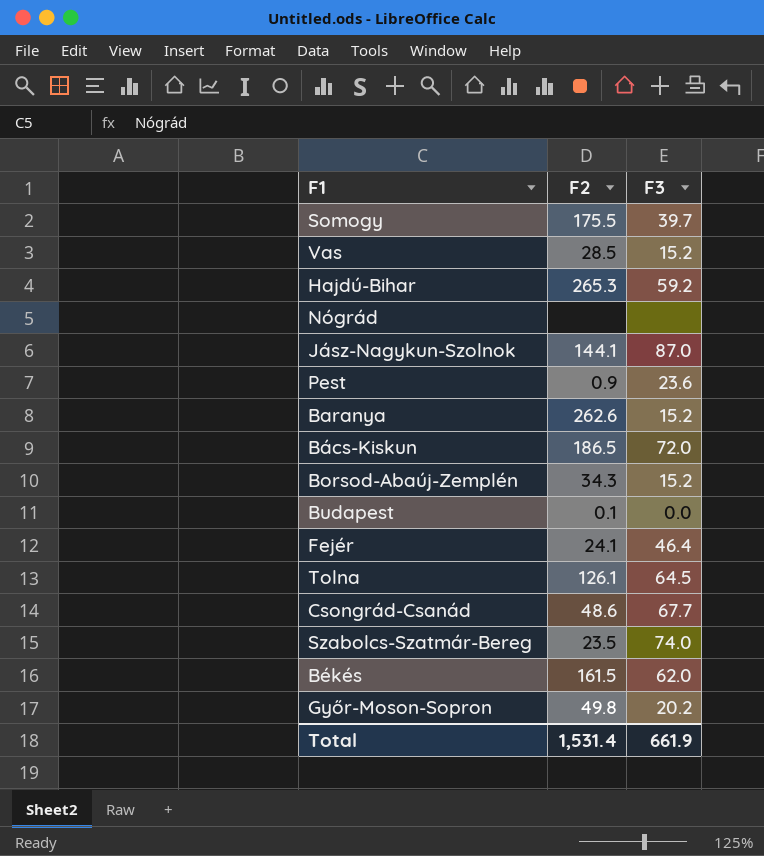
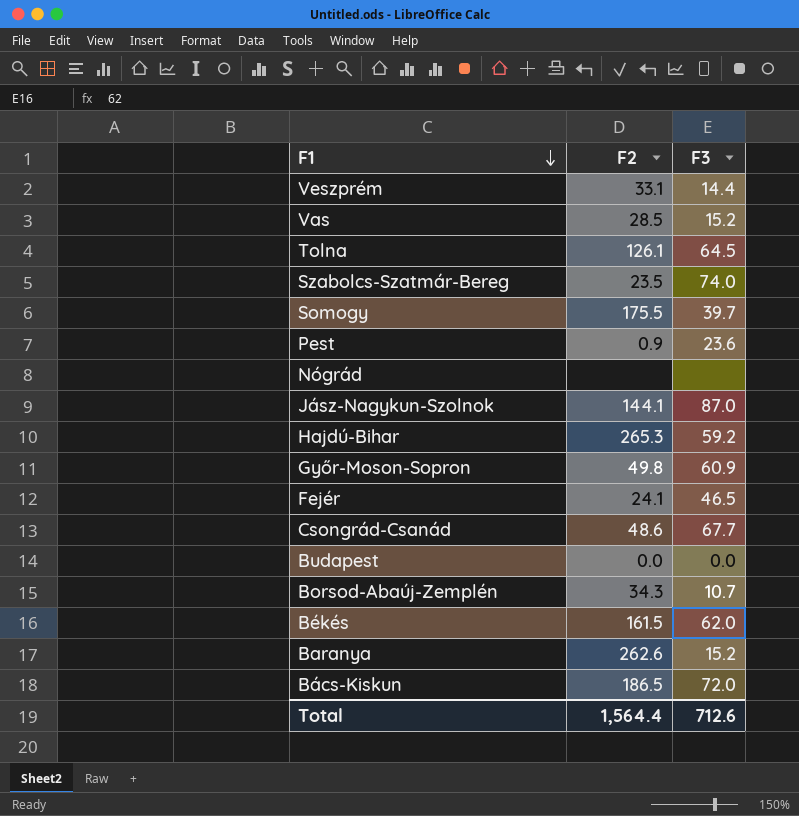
row order: none -> F1 descending
row Veszprém: none -> 33.1 | 14.4
Győr-Moson-Sopron | F3: 20.2 -> 60.9
Fejér | F3: 46.4 -> 46.5
Budapest | F2: 0.1 -> 0.0
Borsod-Abaúj-Zemplén | F3: 15.2 -> 10.7
Total | F2: 1,531.4 -> 1,564.4
Total | F3: 661.9 -> 712.6

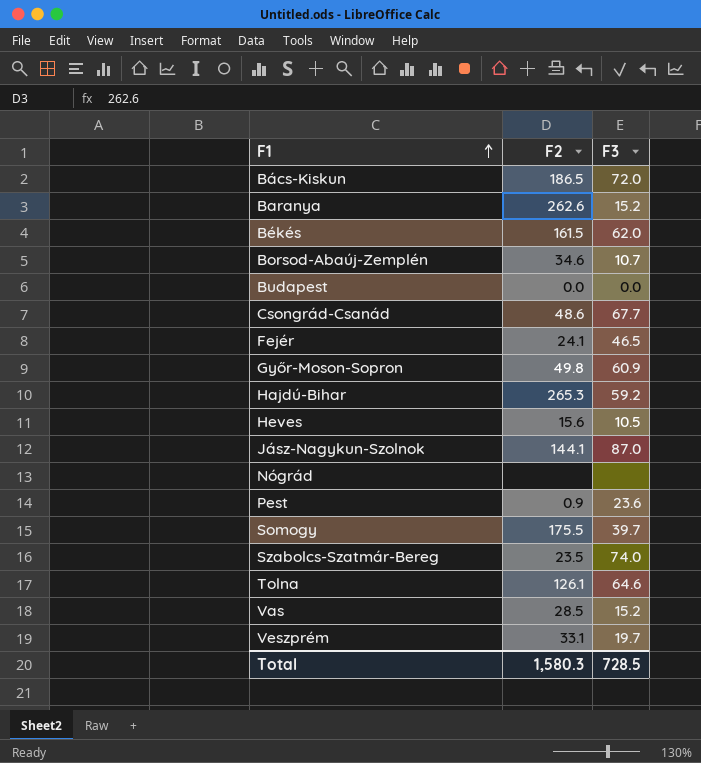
row order: F1 descending -> F1 ascending
Borsod-Abaúj-Zemplén | F2: 34.3 -> 34.6
row Heves: none -> 15.6 | 10.5
Tolna | F3: 64.5 -> 64.6
Veszprém | F3: 14.4 -> 19.7
Total | F2: 1,564.4 -> 1,580.3
Total | F3: 712.6 -> 728.5

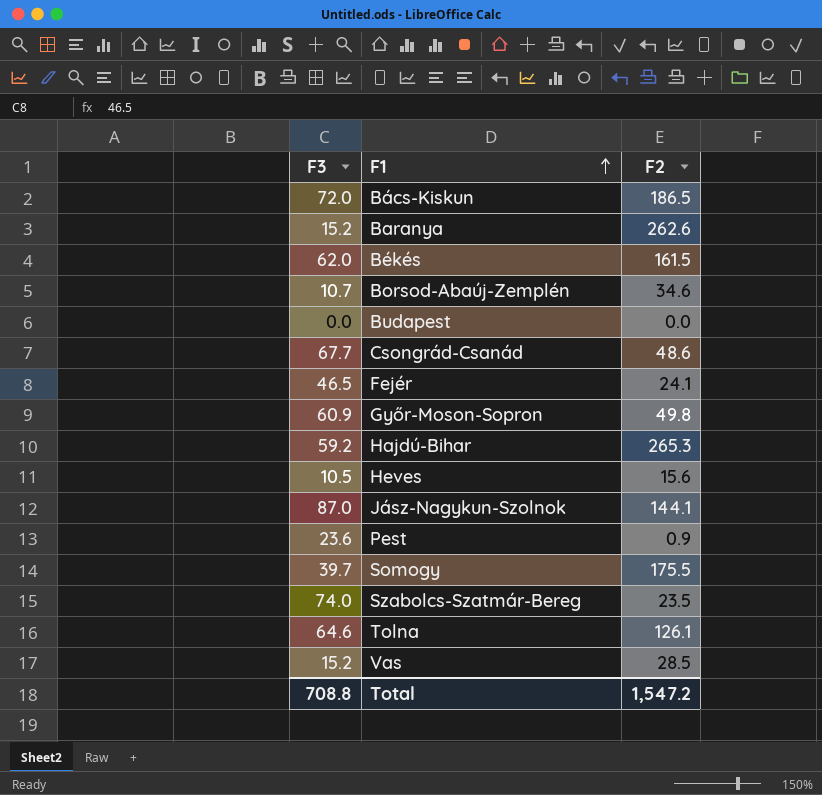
column F3 | position: 3 -> 1
row Nógrád: none | none -> none
row Veszprém: 33.1 | 19.7 -> none
Total | F3: 728.5 -> 708.8
Total | F2: 1,580.3 -> 1,547.2

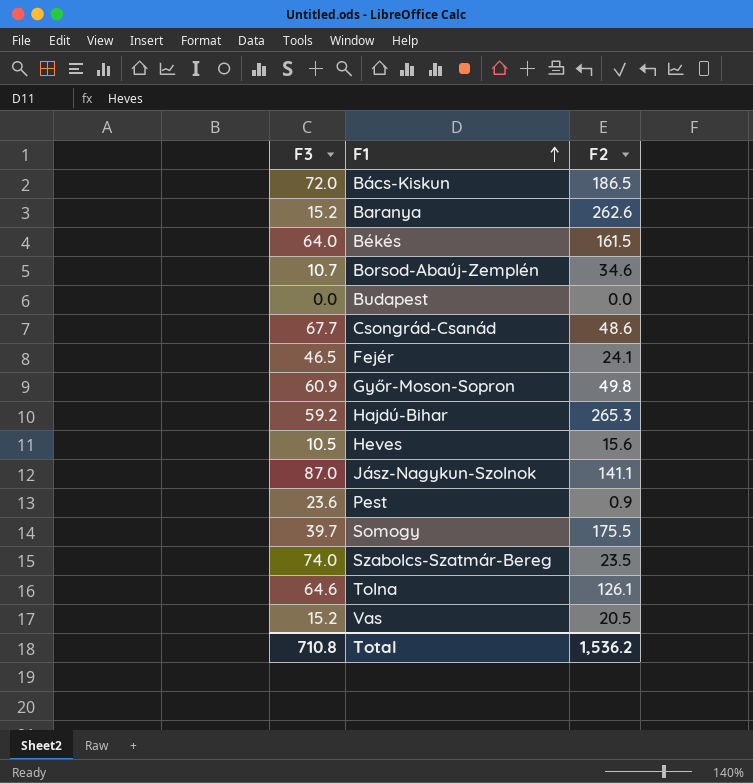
Békés | F3: 62.0 -> 64.0
Jász-Nagykun-Szolnok | F2: 144.1 -> 141.1
Vas | F2: 28.5 -> 20.5
Total | F3: 708.8 -> 710.8
Total | F2: 1,547.2 -> 1,536.2

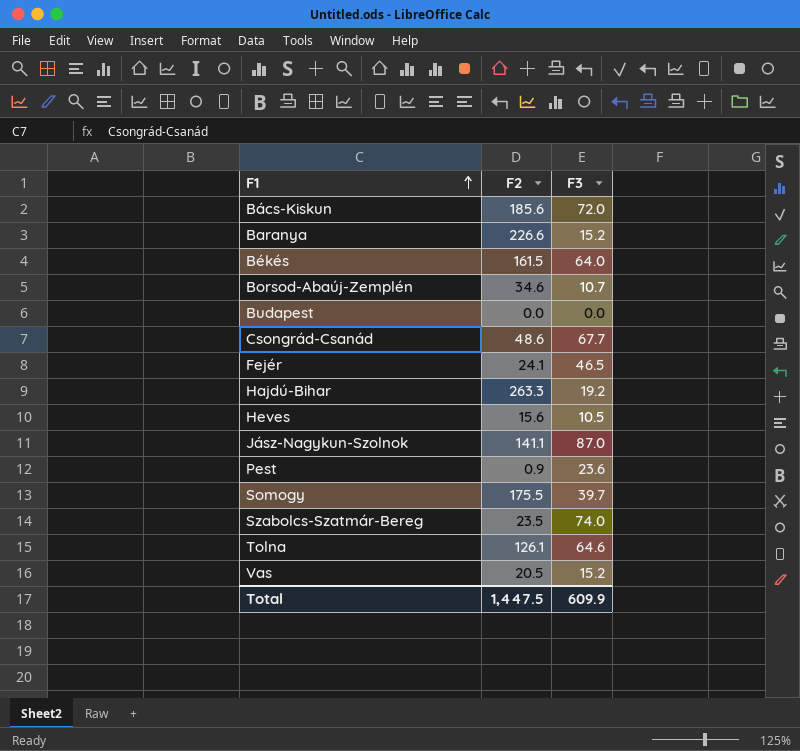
column F3 | position: 1 -> 3
row Győr-Moson-Sopron: 60.9 | 49.8 -> none
Bács-Kiskun | F2: 186.5 -> 185.6
Baranya | F2: 262.6 -> 226.6
Hajdú-Bihar | F2: 265.3 -> 263.3
Hajdú-Bihar | F3: 59.2 -> 19.2
Total | F2: 1,536.2 -> 1,447.5
Total | F3: 710.8 -> 609.9

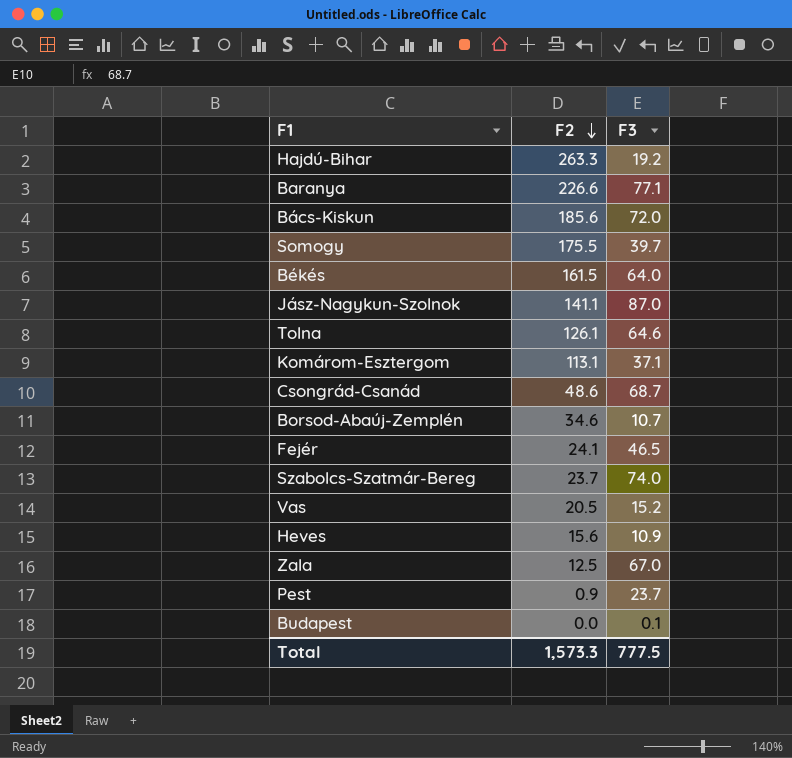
row order: F1 ascending -> F2 descending
Baranya | F3: 15.2 -> 77.1
row Komárom-Esztergom: none -> 113.1 | 37.1
Csongrád-Csanád | F3: 67.7 -> 68.7
Szabolcs-Szatmár-Bereg | F2: 23.5 -> 23.7
Heves | F3: 10.5 -> 10.9
row Zala: none -> 12.5 | 67.0
Pest | F3: 23.6 -> 23.7
Budapest | F3: 0.0 -> 0.1
Total | F2: 1,447.5 -> 1,573.3
Total | F3: 609.9 -> 777.5

